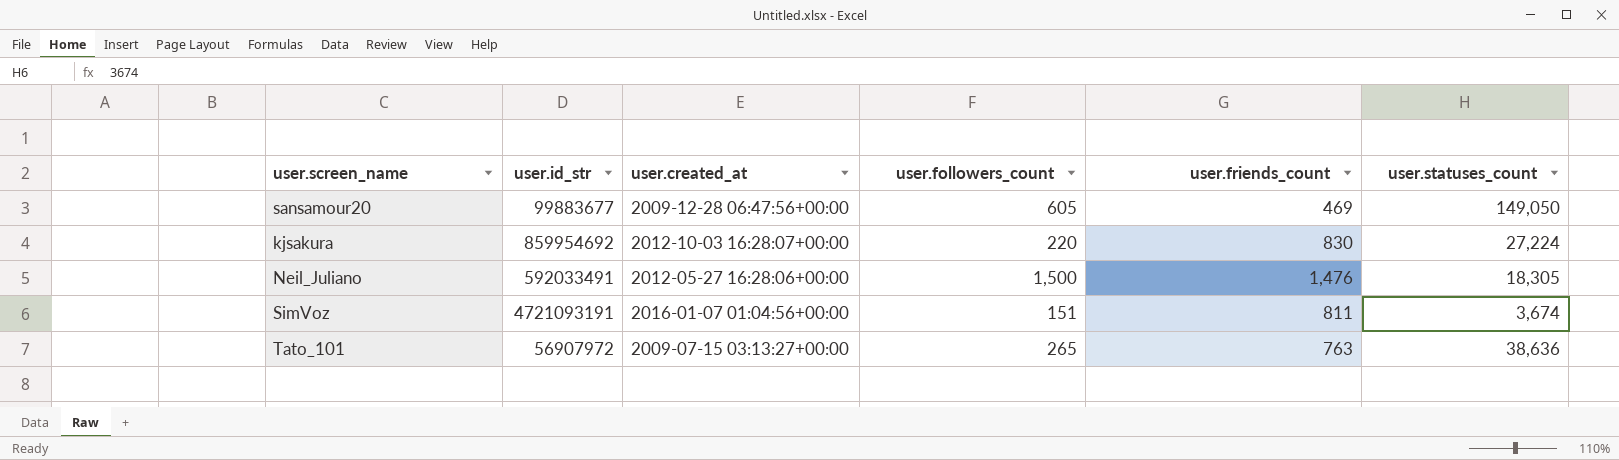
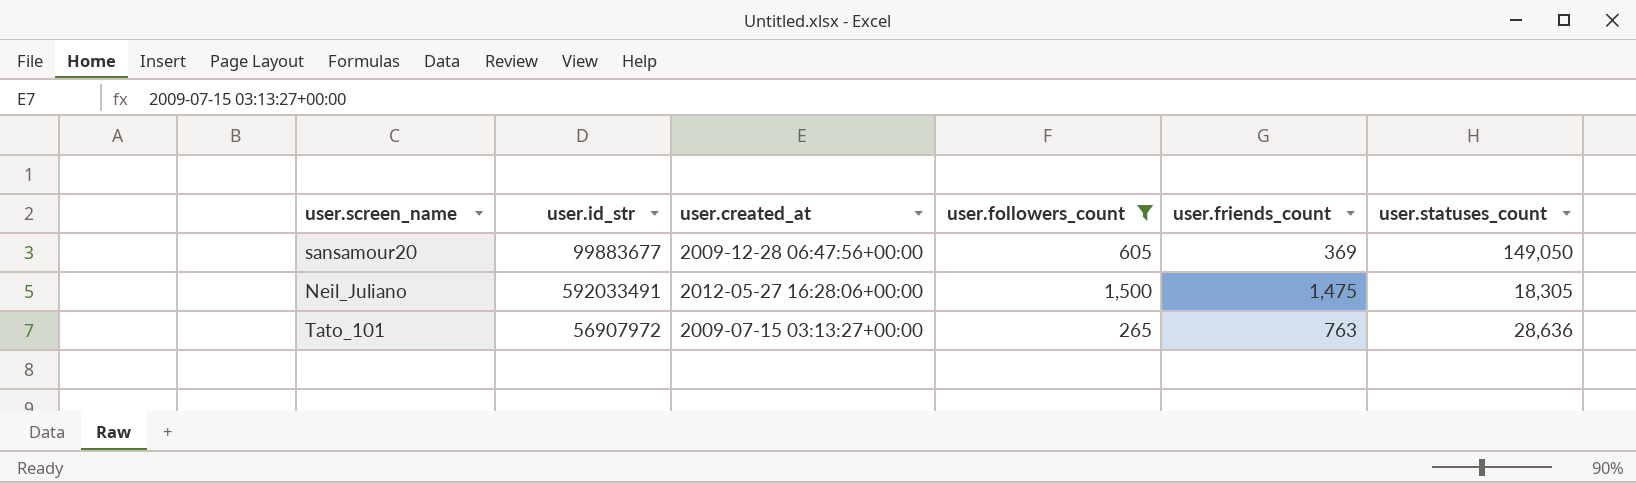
filter: none -> user.followers_count >= 265
sansamour20 | user.friends_count: 469 -> 369
Neil_Juliano | user.friends_count: 1,476 -> 1,475
Tato_101 | user.statuses_count: 38,636 -> 28,636

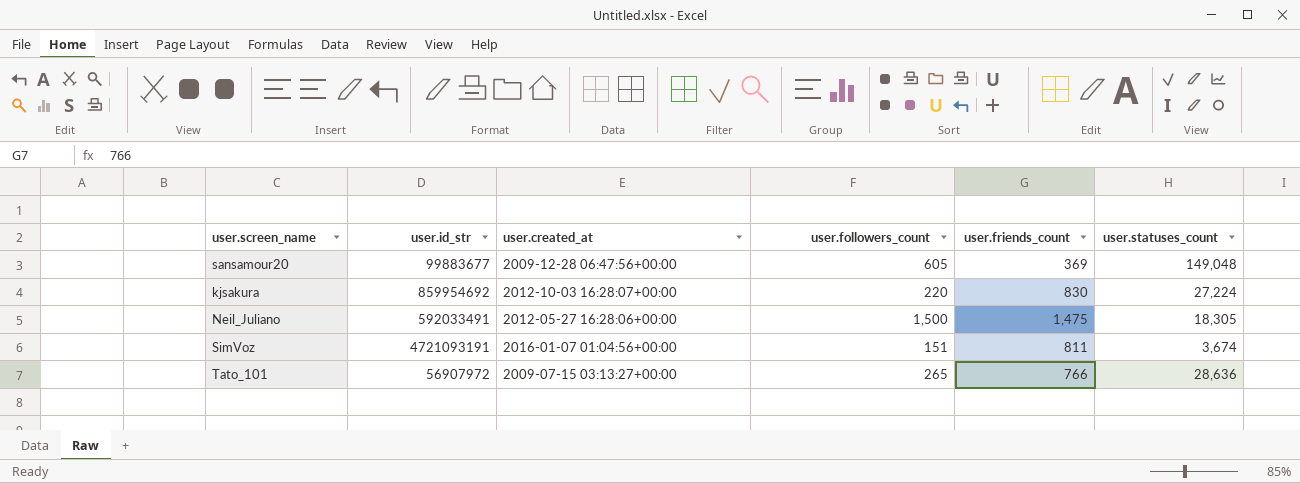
filter: user.followers_count >= 265 -> none
sansamour20 | user.statuses_count: 149,050 -> 149,048
Tato_101 | user.friends_count: 763 -> 766

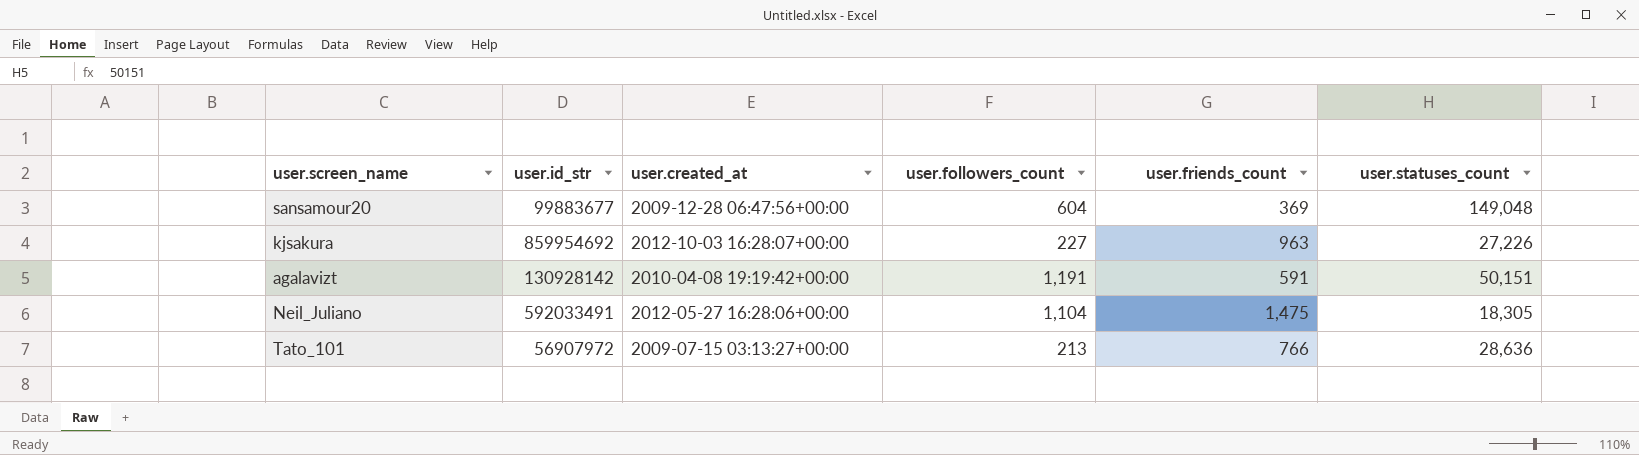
row SimVoz: 4721093191 | 2016-01-07 01:04:56+00:00 | 151 | 811 | 3,674 -> none
sansamour20 | user.followers_count: 605 -> 604
kjsakura | user.followers_count: 220 -> 227
kjsakura | user.friends_count: 830 -> 963
kjsakura | user.statuses_count: 27,224 -> 27,226
row agalavizt: none -> 130928142 | 2010-04-08 19:19:42+00:00 | 1,191 | 591 | 50,151
Neil_Juliano | user.followers_count: 1,500 -> 1,104
Tato_101 | user.followers_count: 265 -> 213

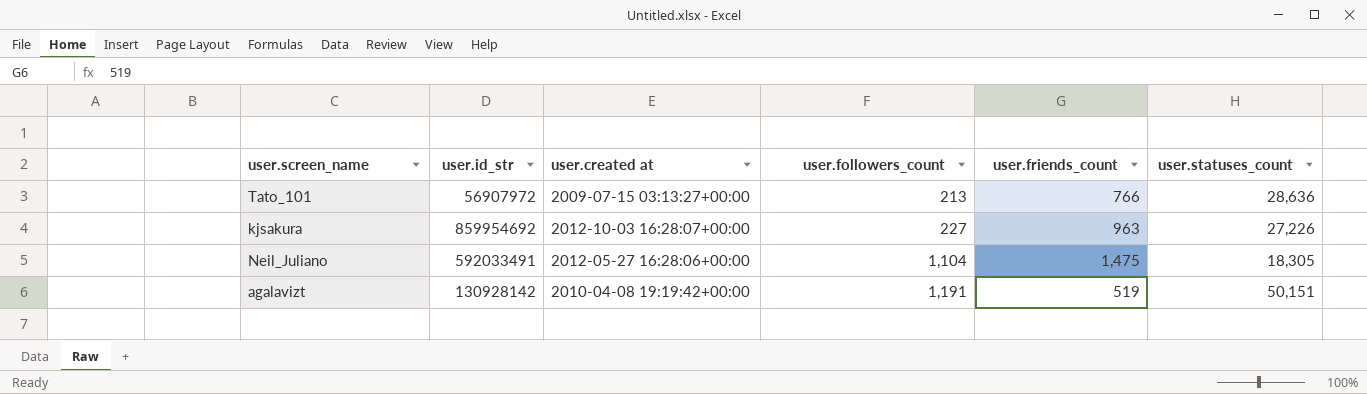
row order: none -> user.followers_count ascending
column name: user.created_at -> user.created at
row sansamour20: 99883677 | 2009-12-28 06:47:56+00:00 | 604 | 369 | 149,048 -> none
agalavizt | user.friends_count: 591 -> 519

